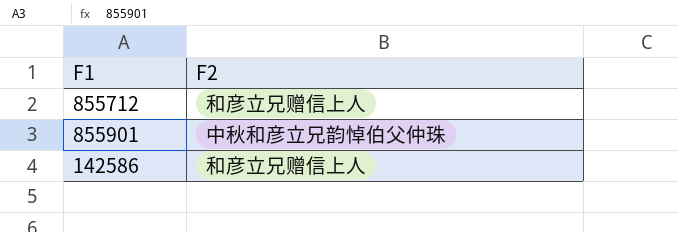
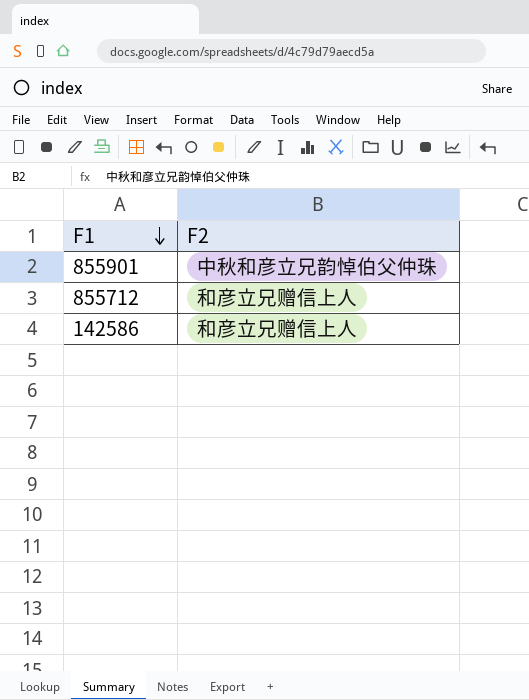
row order: none -> F1 descending

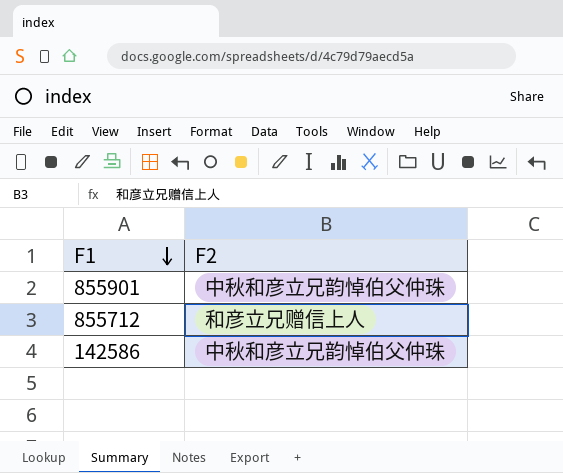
142586 | F2: 和彦立兄赠信上人 -> 中秋和彦立兄韵悼伯父仲珠

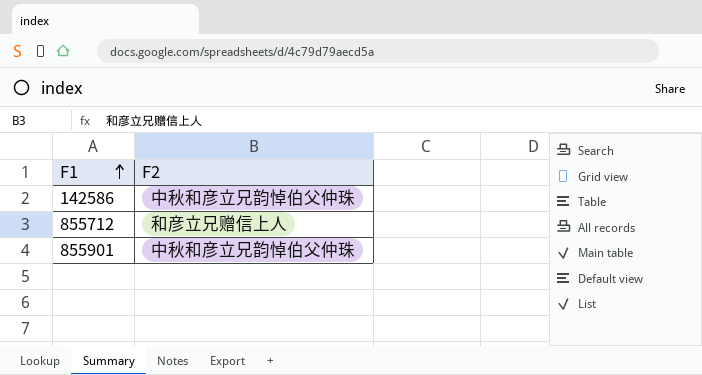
row order: F1 descending -> F1 ascending

